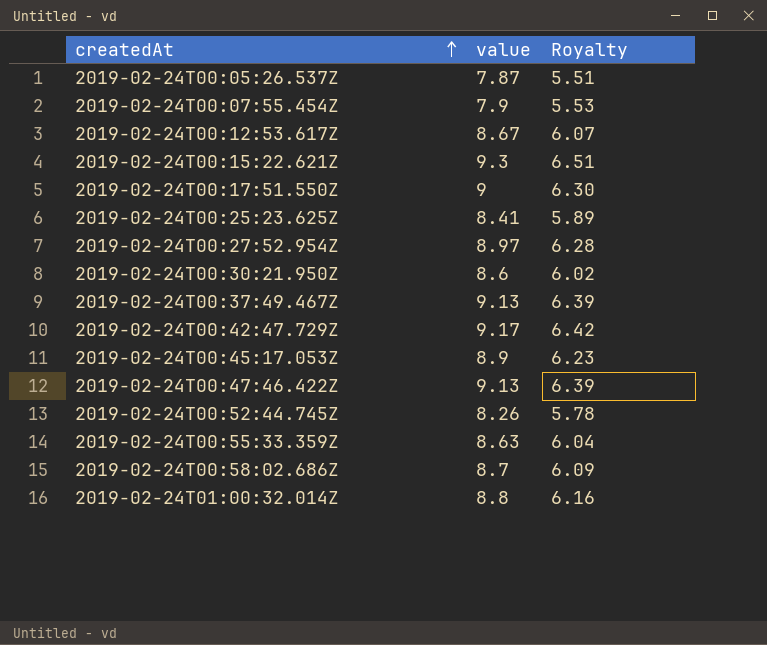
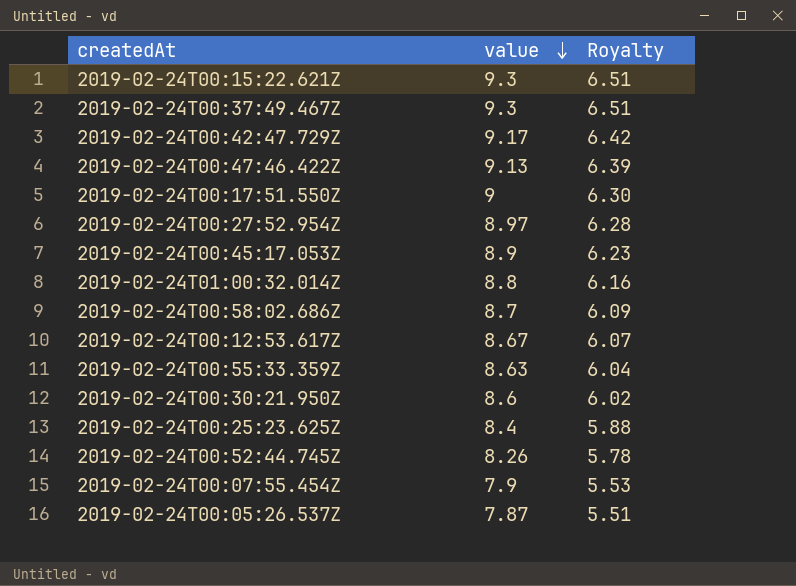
row order: createdAt ascending -> value descending
2019-02-24T00:37:49.467Z | value: 9.13 -> 9.3
2019-02-24T00:37:49.467Z | Royalty: 6.39 -> 6.51
2019-02-24T00:25:23.625Z | value: 8.41 -> 8.4
2019-02-24T00:25:23.625Z | Royalty: 5.89 -> 5.88

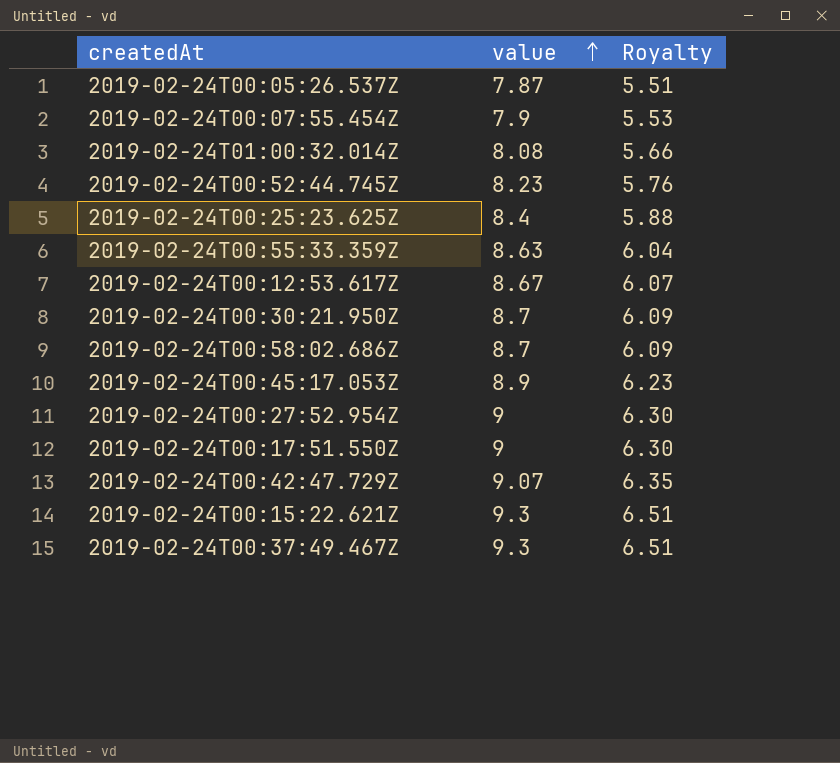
row order: value descending -> value ascending
row 2019-02-24T00:47:46.422Z: 9.13 | 6.39 -> none
2019-02-24T01:00:32.014Z | value: 8.8 -> 8.08
2019-02-24T01:00:32.014Z | Royalty: 6.16 -> 5.66
2019-02-24T00:52:44.745Z | value: 8.26 -> 8.23
2019-02-24T00:52:44.745Z | Royalty: 5.78 -> 5.76
2019-02-24T00:30:21.950Z | value: 8.6 -> 8.7
2019-02-24T00:30:21.950Z | Royalty: 6.02 -> 6.09
2019-02-24T00:27:52.954Z | value: 8.97 -> 9
2019-02-24T00:27:52.954Z | Royalty: 6.28 -> 6.30
2019-02-24T00:42:47.729Z | value: 9.17 -> 9.07
2019-02-24T00:42:47.729Z | Royalty: 6.42 -> 6.35

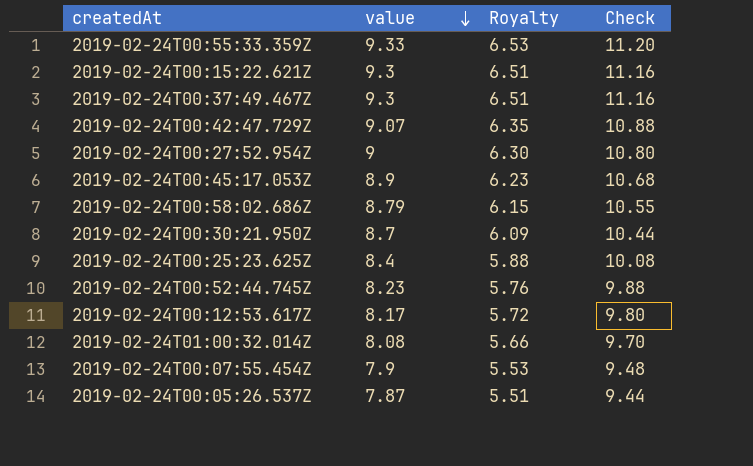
row order: value ascending -> value descending
column Check | formula: none -> [value] * 1.2
row 2019-02-24T00:17:51.550Z: 9 | 6.30 -> none
2019-02-24T00:55:33.359Z | value: 8.63 -> 9.33
2019-02-24T00:55:33.359Z | Royalty: 6.04 -> 6.53
2019-02-24T00:58:02.686Z | value: 8.7 -> 8.79
2019-02-24T00:58:02.686Z | Royalty: 6.09 -> 6.15
2019-02-24T00:12:53.617Z | value: 8.67 -> 8.17
2019-02-24T00:12:53.617Z | Royalty: 6.07 -> 5.72

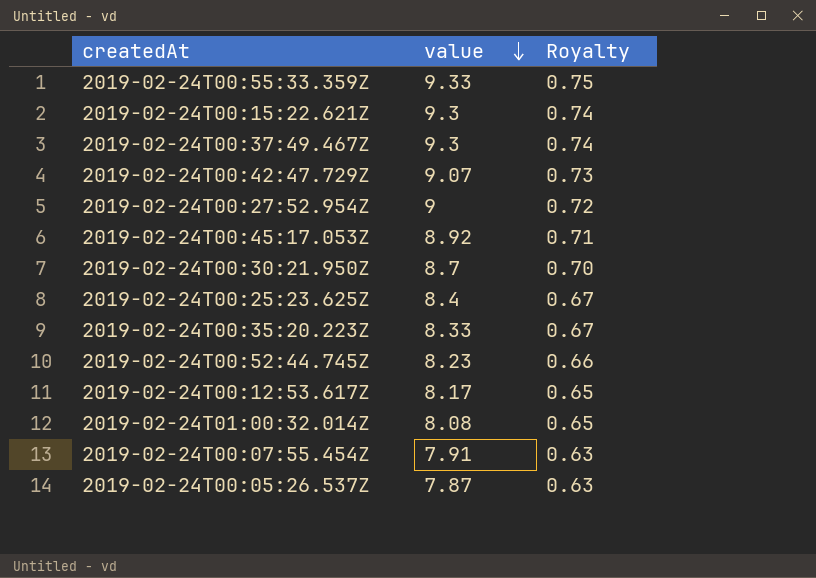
column Check | formula: [value] * 1.2 -> none
column Royalty | formula: [value] * 0.7 -> [value] * 0.08
row 2019-02-24T00:58:02.686Z: 8.79 | 6.15 | 10.55 -> none
2019-02-24T00:45:17.053Z | value: 8.9 -> 8.92
row 2019-02-24T00:35:20.223Z: none -> 8.33 | 0.67
2019-02-24T00:07:55.454Z | value: 7.9 -> 7.91

